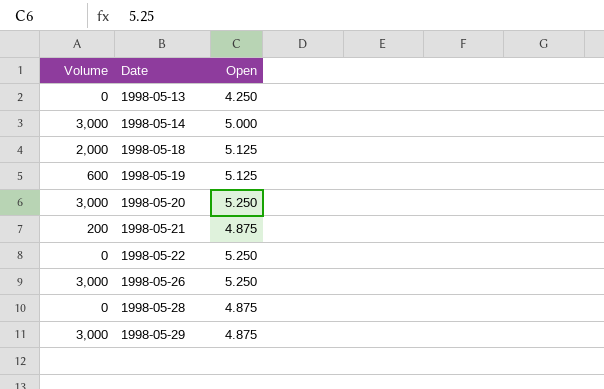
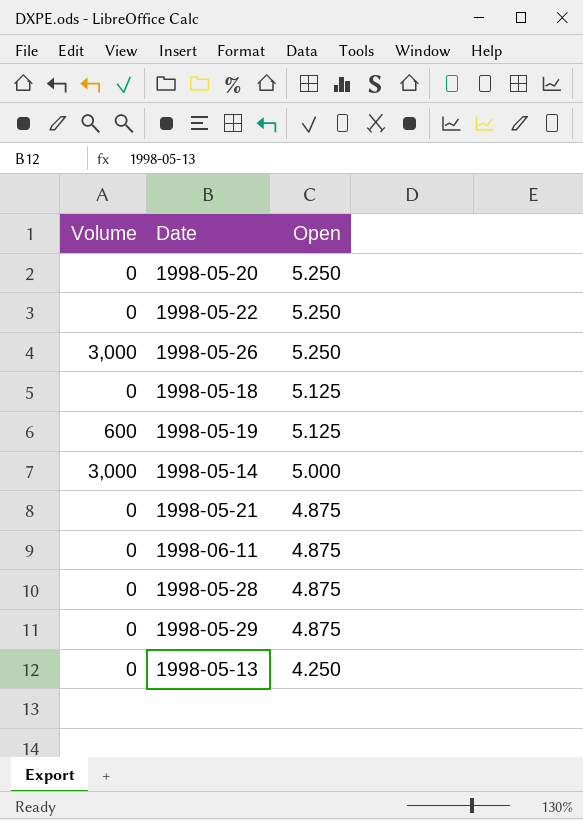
row order: Date ascending -> Open descending
1998-05-20 | Volume: 3,000 -> 0
1998-05-18 | Volume: 2,000 -> 0
1998-05-21 | Volume: 200 -> 0
row 1998-06-11: none -> 0 | 4.875
1998-05-29 | Volume: 3,000 -> 0

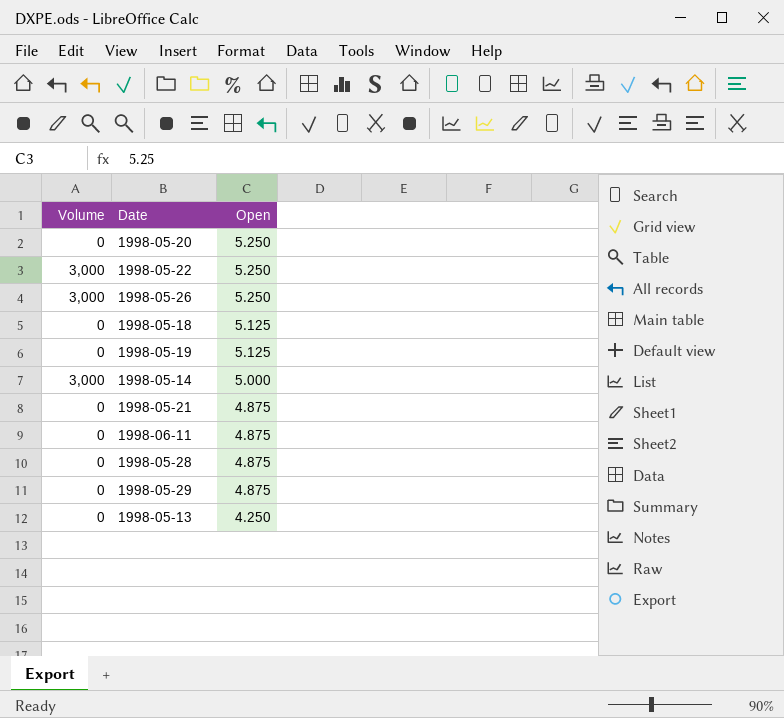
1998-05-22 | Volume: 0 -> 3,000
1998-05-19 | Volume: 600 -> 0

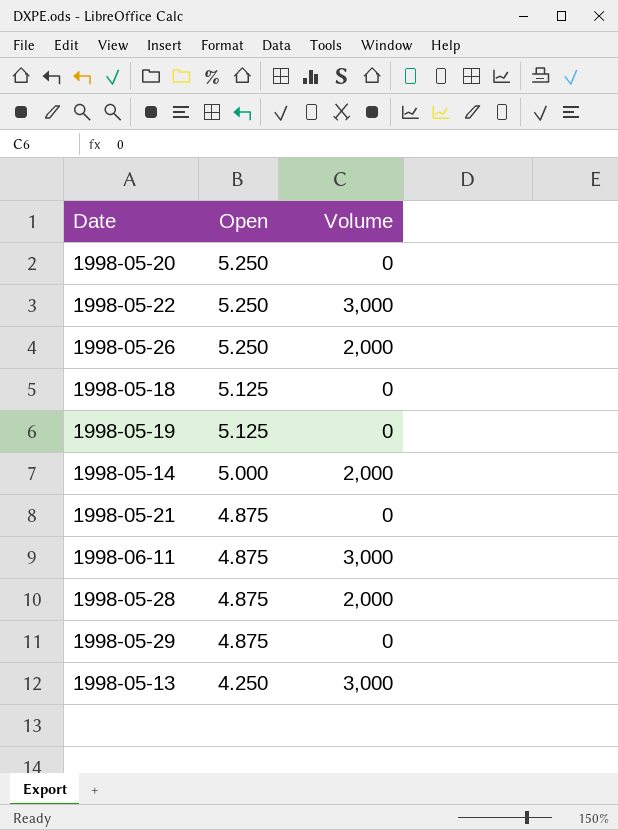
column Volume | position: 1 -> 3
1998-05-26 | Volume: 3,000 -> 2,000
1998-05-14 | Volume: 3,000 -> 2,000
1998-06-11 | Volume: 0 -> 3,000
1998-05-28 | Volume: 0 -> 2,000
1998-05-13 | Volume: 0 -> 3,000

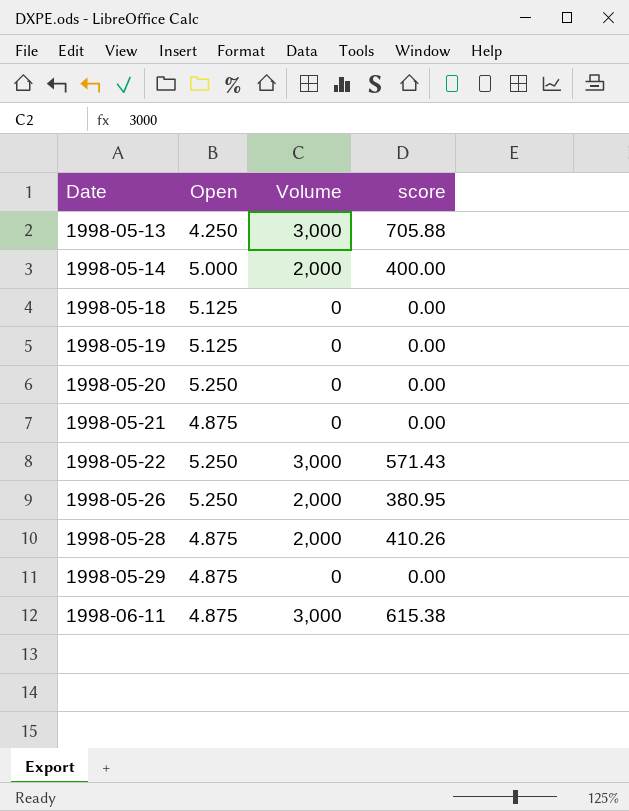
row order: Open descending -> Date ascending
column score | formula: none -> [Volume] / [Open]

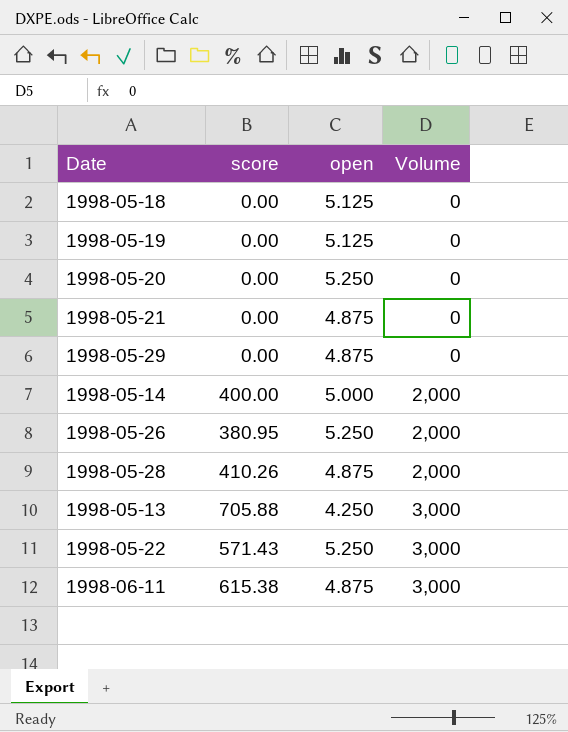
row order: Date ascending -> Volume ascending
column score | position: 4 -> 2
column name: Open -> open

